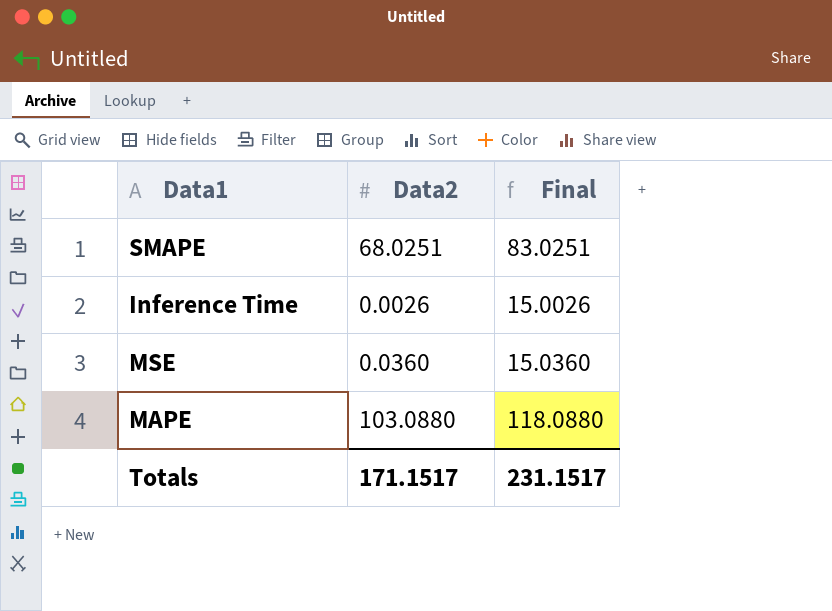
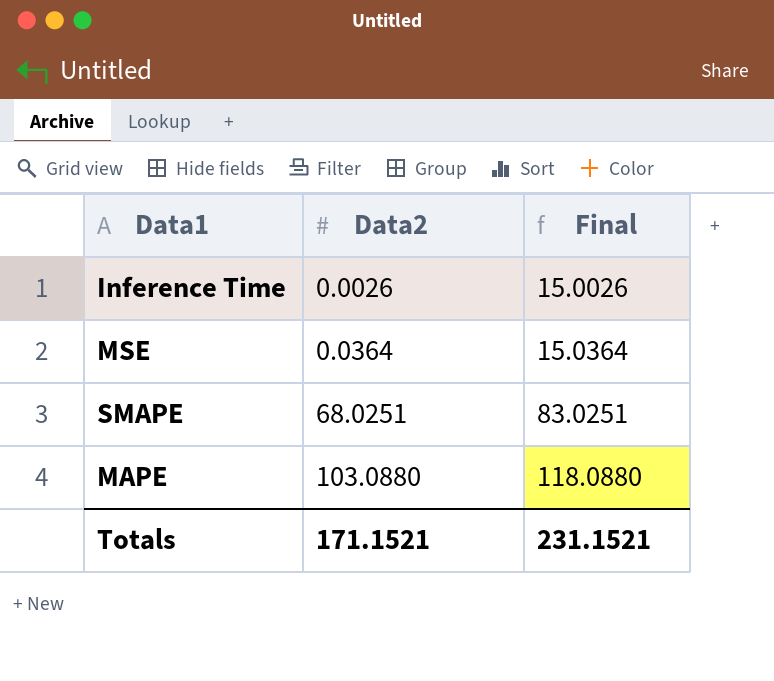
row order: none -> Data2 ascending
MSE | Data2: 0.0360 -> 0.0364
MSE | Final: 15.0360 -> 15.0364
Totals | Data2: 171.1517 -> 171.1521
Totals | Final: 231.1517 -> 231.1521

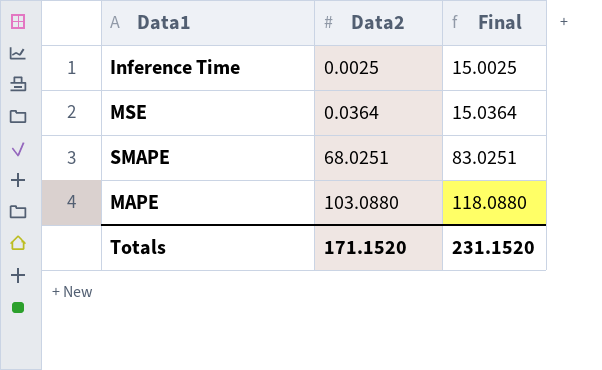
Inference Time | Data2: 0.0026 -> 0.0025
Inference Time | Final: 15.0026 -> 15.0025
Totals | Data2: 171.1521 -> 171.1520
Totals | Final: 231.1521 -> 231.1520

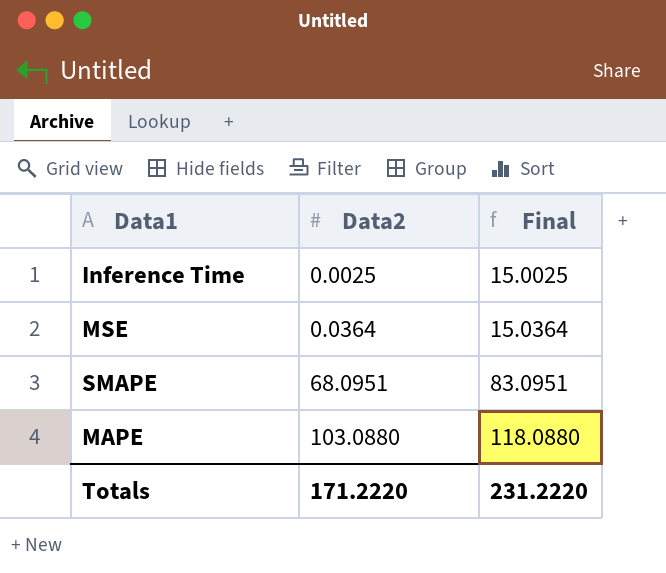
SMAPE | Data2: 68.0251 -> 68.0951
SMAPE | Final: 83.0251 -> 83.0951
Totals | Data2: 171.1520 -> 171.2220
Totals | Final: 231.1520 -> 231.2220

